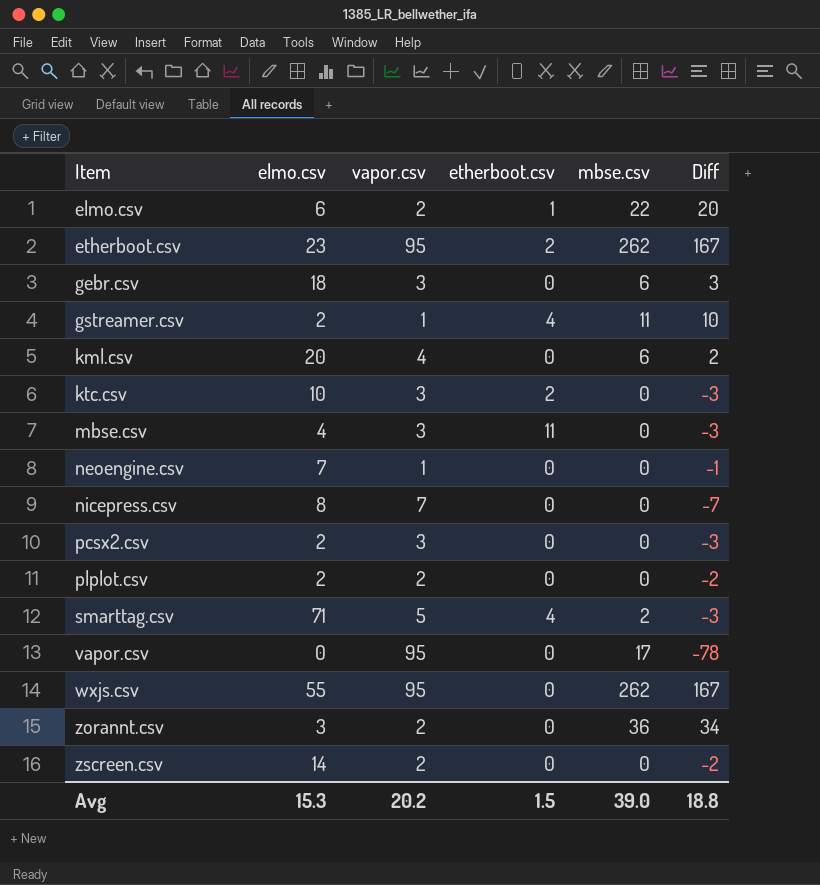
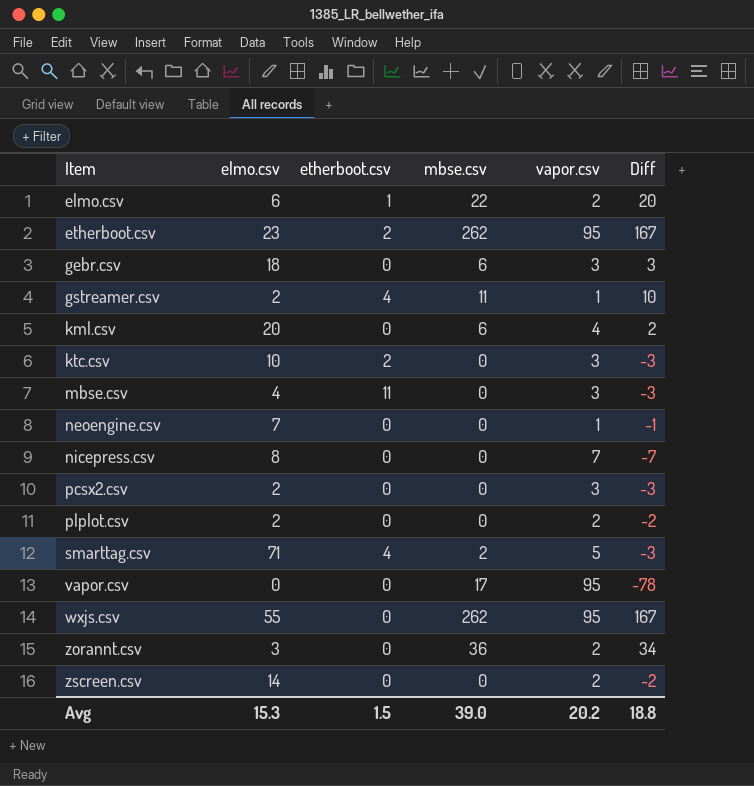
column vapor.csv | position: 3 -> 5

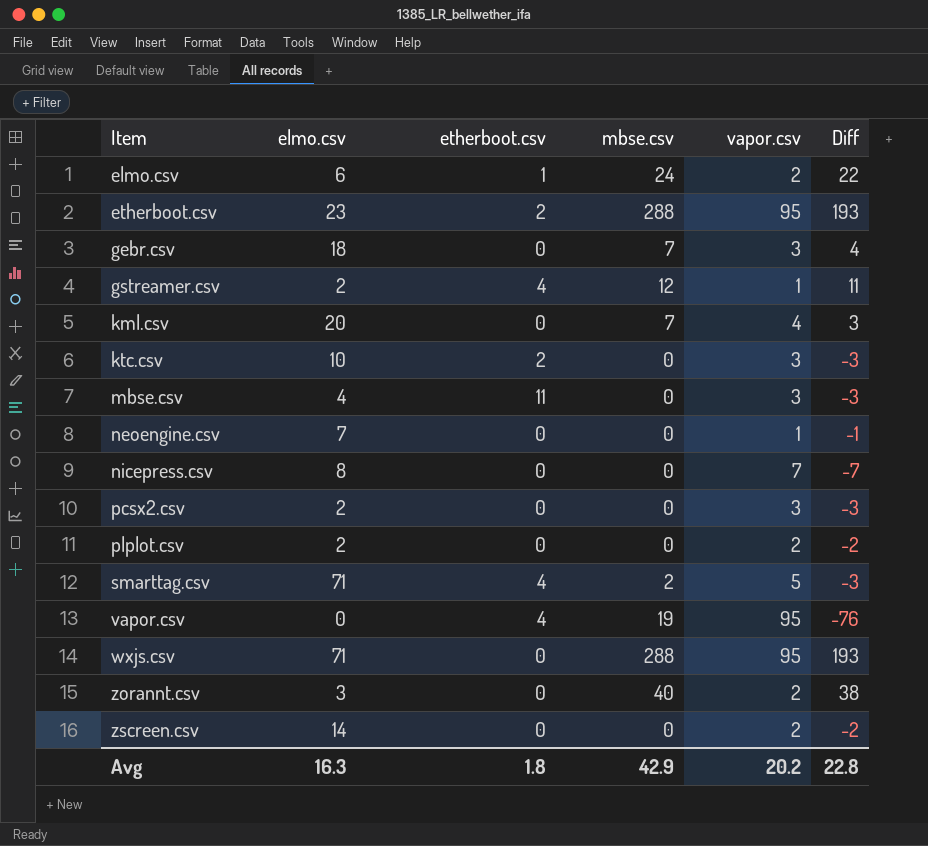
elmo.csv | mbse.csv: 22 -> 24
elmo.csv | Diff: 20 -> 22
etherboot.csv | mbse.csv: 262 -> 288
etherboot.csv | Diff: 167 -> 193
gebr.csv | mbse.csv: 6 -> 7
gebr.csv | Diff: 3 -> 4
gstreamer.csv | mbse.csv: 11 -> 12
gstreamer.csv | Diff: 10 -> 11
kml.csv | mbse.csv: 6 -> 7
kml.csv | Diff: 2 -> 3
vapor.csv | etherboot.csv: 0 -> 4
vapor.csv | mbse.csv: 17 -> 19
vapor.csv | Diff: -78 -> -76
wxjs.csv | elmo.csv: 55 -> 71
wxjs.csv | mbse.csv: 262 -> 288
wxjs.csv | Diff: 167 -> 193
zorannt.csv | mbse.csv: 36 -> 40
zorannt.csv | Diff: 34 -> 38
Avg | elmo.csv: 15.3 -> 16.3
Avg | etherboot.csv: 1.5 -> 1.8
Avg | mbse.csv: 39.0 -> 42.9
Avg | Diff: 18.8 -> 22.8

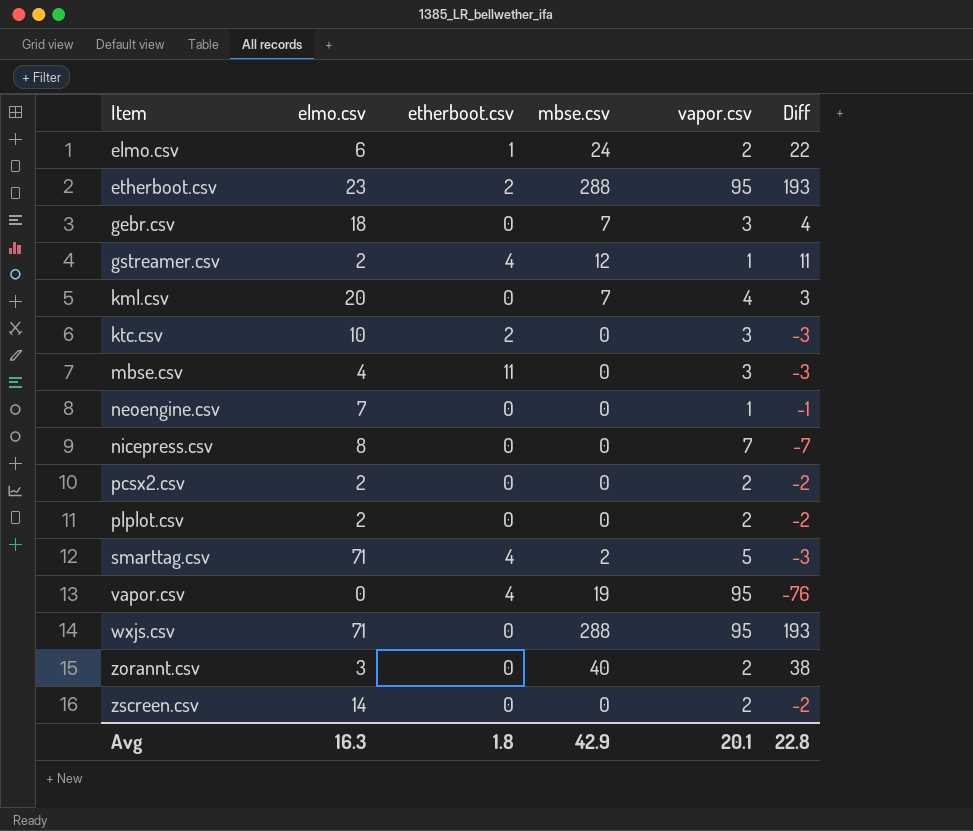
pcsx2.csv | vapor.csv: 3 -> 2
pcsx2.csv | Diff: -3 -> -2
Avg | vapor.csv: 20.2 -> 20.1

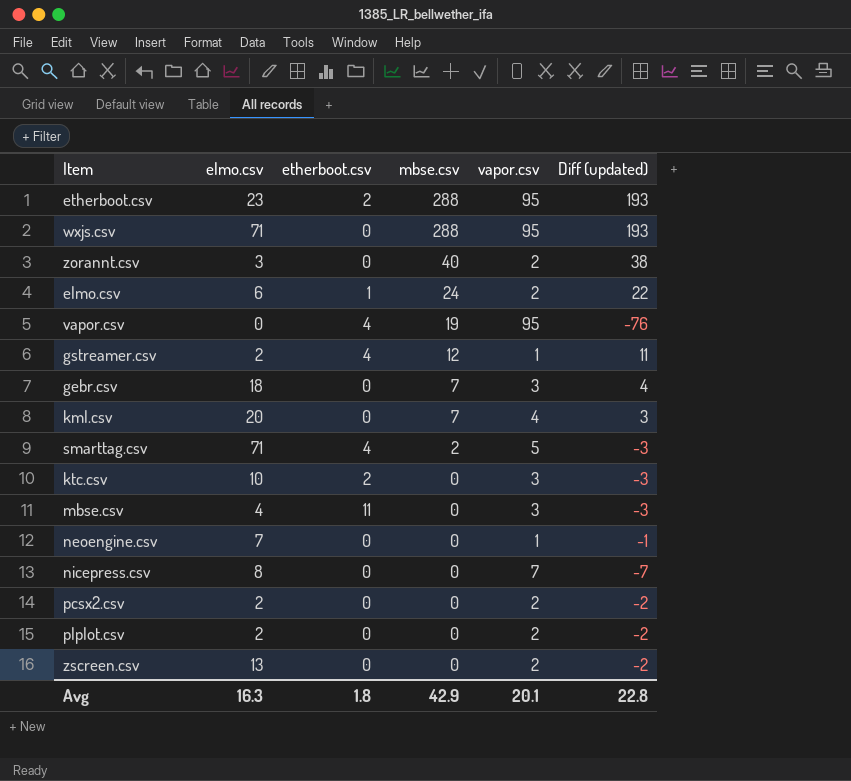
row order: Item ascending -> mbse.csv descending
column name: Diff -> Diff (updated)
zscreen.csv | elmo.csv: 14 -> 13

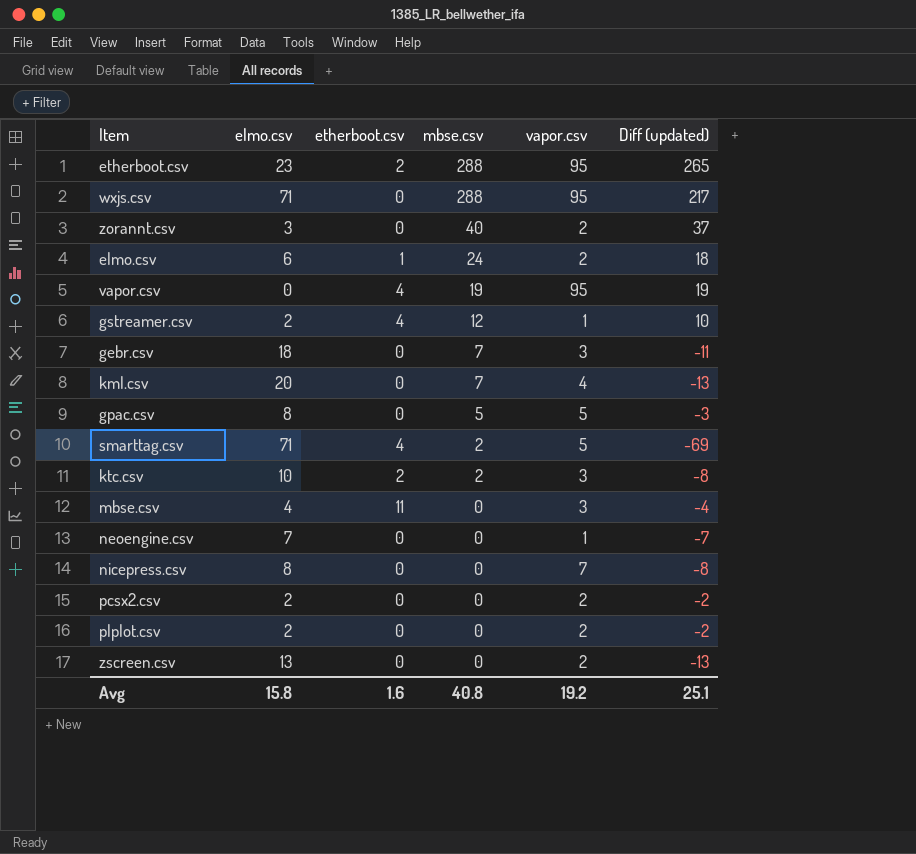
column Diff (updated) | formula: [mbse.csv] - [vapor.csv] -> [mbse.csv] - [elmo.csv]
row gpac.csv: none -> 8 | 0 | 5 | 5 | -3
ktc.csv | mbse.csv: 0 -> 2
Avg | elmo.csv: 16.3 -> 15.8
Avg | etherboot.csv: 1.8 -> 1.6
Avg | mbse.csv: 42.9 -> 40.8
Avg | vapor.csv: 20.1 -> 19.2
Avg | Diff (updated): 22.8 -> 25.1

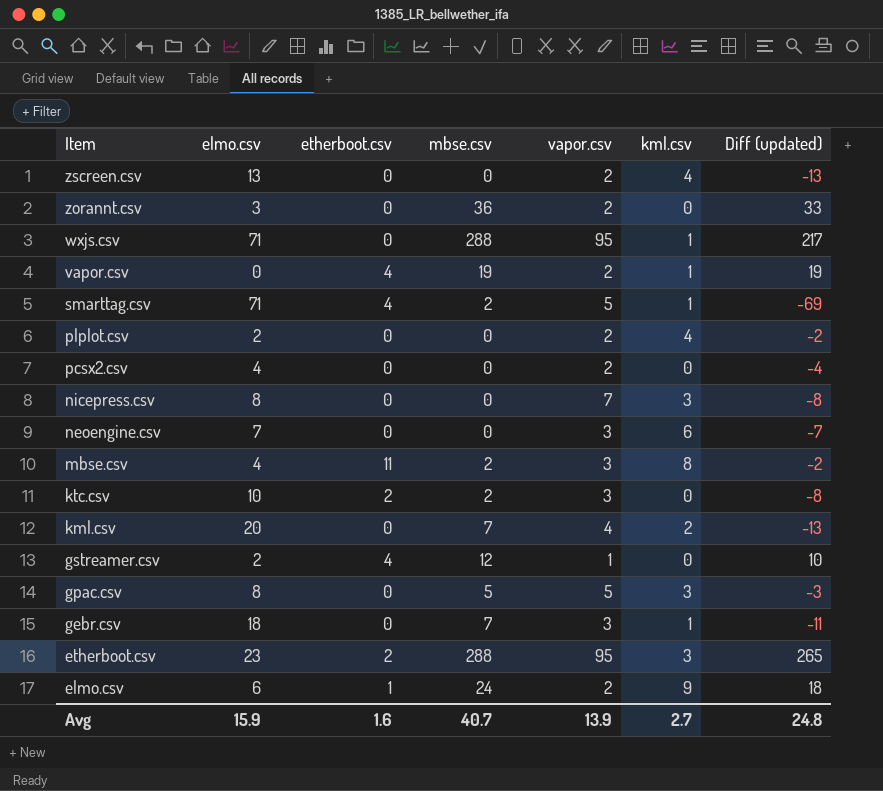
row order: mbse.csv descending -> Item descending
column kml.csv | position: none -> 6
zorannt.csv | mbse.csv: 40 -> 36
zorannt.csv | Diff (updated): 37 -> 33
vapor.csv | vapor.csv: 95 -> 2
pcsx2.csv | elmo.csv: 2 -> 4
pcsx2.csv | Diff (updated): -2 -> -4
neoengine.csv | vapor.csv: 1 -> 3
mbse.csv | mbse.csv: 0 -> 2
mbse.csv | Diff (updated): -4 -> -2
Avg | elmo.csv: 15.8 -> 15.9
Avg | mbse.csv: 40.8 -> 40.7
Avg | vapor.csv: 19.2 -> 13.9
Avg | Diff (updated): 25.1 -> 24.8

